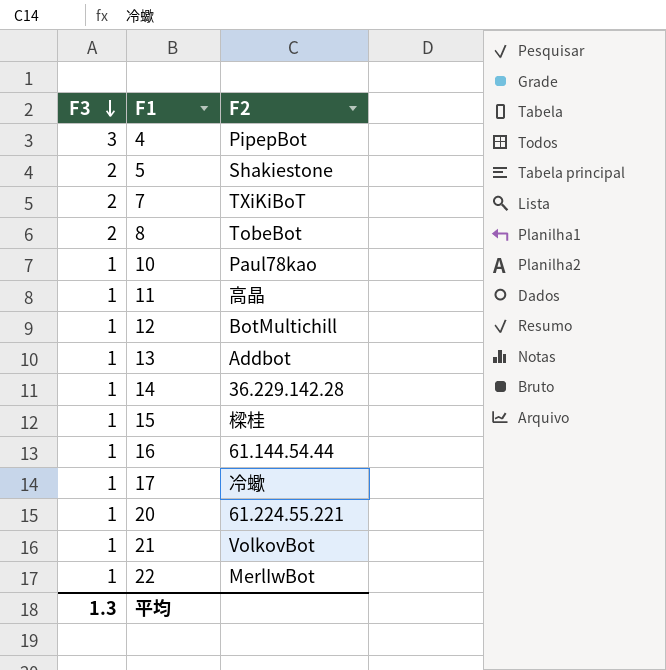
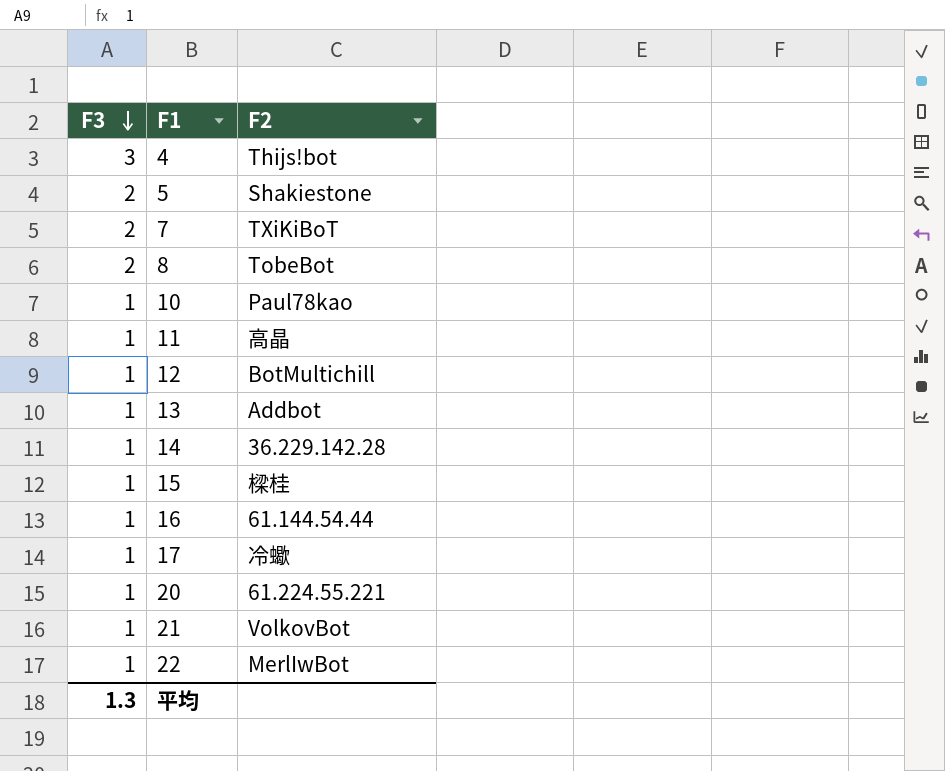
4 | F2: PipepBot -> Thijs!bot

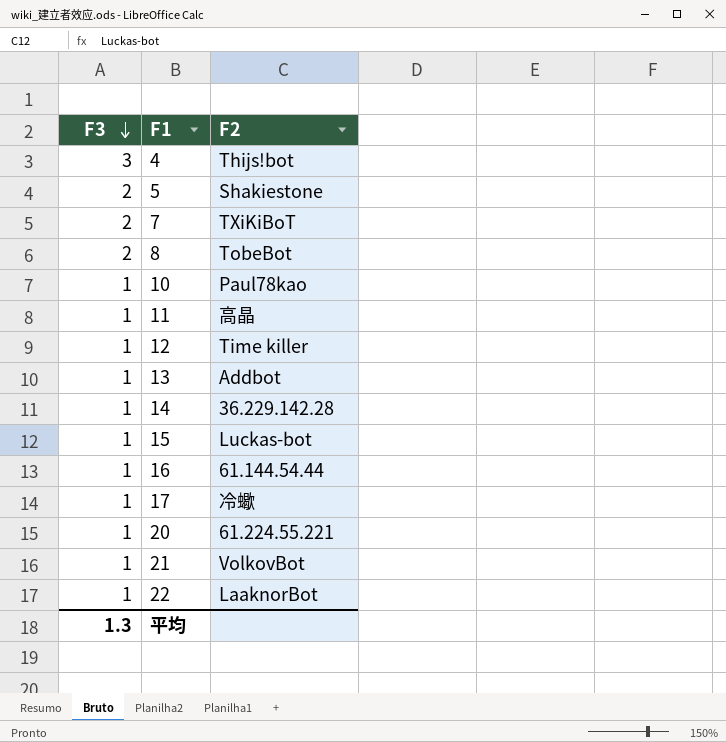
12 | F2: BotMultichill -> Time killer
15 | F2: 樑桂 -> Luckas-bot
22 | F2: MerlIwBot -> LaaknorBot

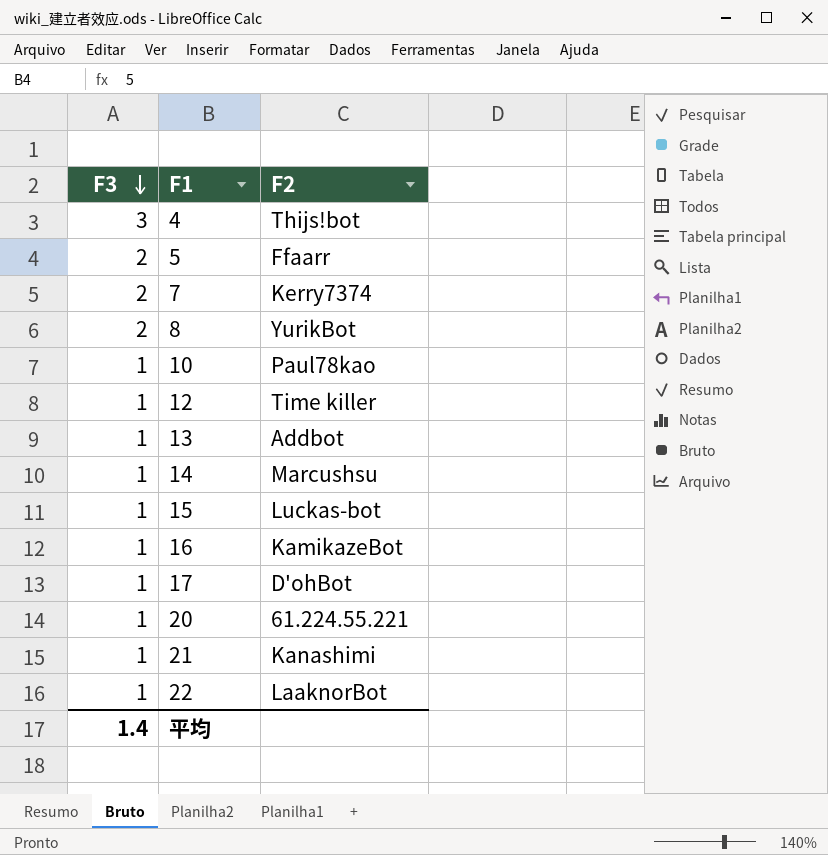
row 11: 1 | 高晶 -> none
5 | F2: Shakiestone -> Ffaarr
7 | F2: TXiKiBoT -> Kerry7374
8 | F2: TobeBot -> YurikBot
14 | F2: 36.229.142.28 -> Marcushsu
16 | F2: 61.144.54.44 -> KamikazeBot
17 | F2: 冷蠍 -> D'ohBot
21 | F2: VolkovBot -> Kanashimi
平均 | F3: 1.3 -> 1.4

